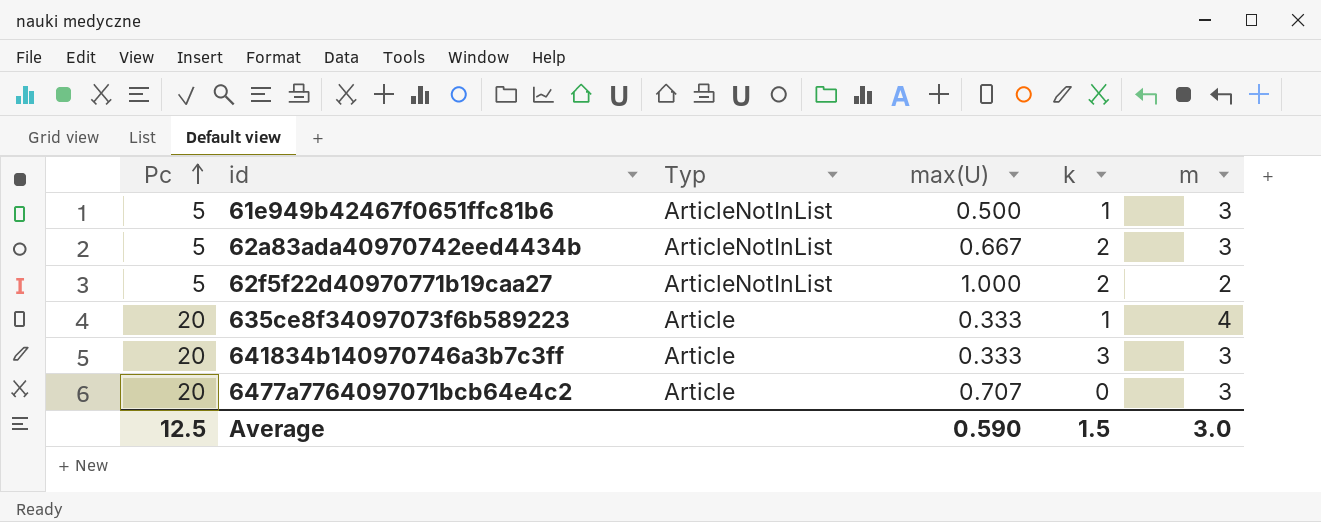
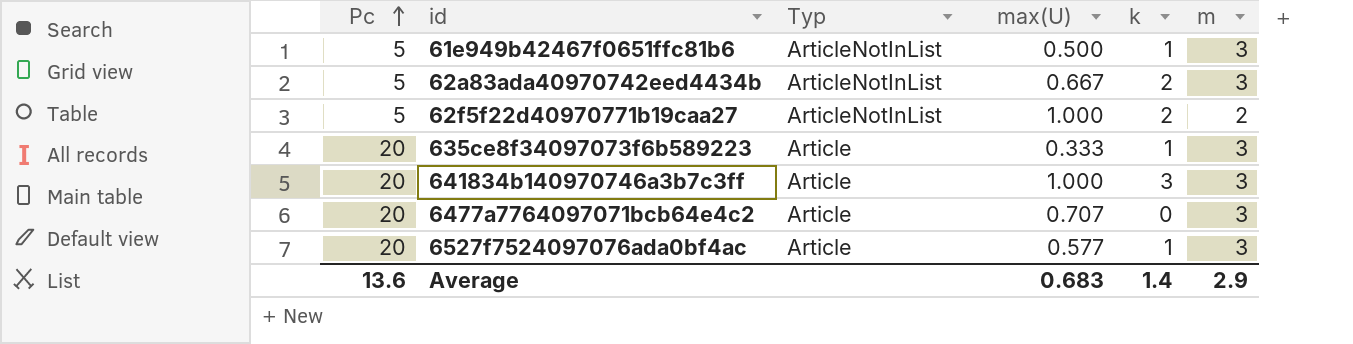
635ce8f34097073f6b589223 | m: 4 -> 3
641834b140970746a3b7c3ff | max(U): 0.333 -> 1.000
row 6527f7524097076ada0bf4ac: none -> 20 | Article | 0.577 | 1 | 3
Average | Pc: 12.5 -> 13.6
Average | max(U): 0.590 -> 0.683
Average | k: 1.5 -> 1.4
Average | m: 3.0 -> 2.9

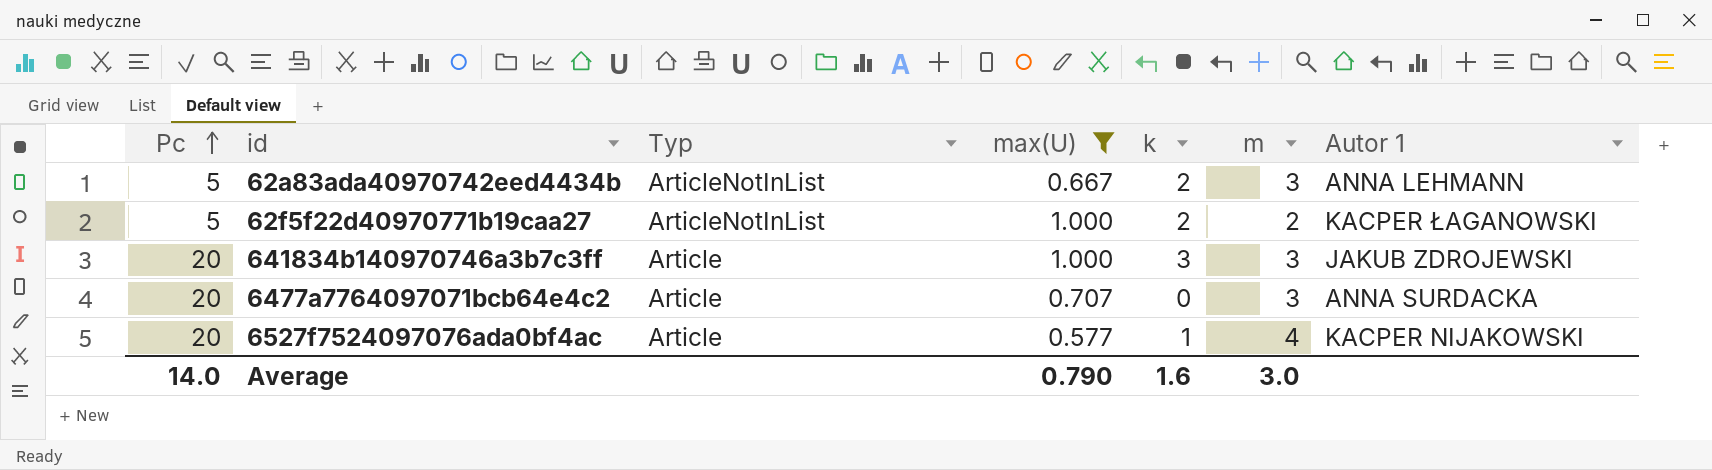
filter: none -> max(U) >= 0.577
column Autor 1 | position: none -> 7
6527f7524097076ada0bf4ac | m: 3 -> 4
Average | Pc: 13.6 -> 14.0
Average | max(U): 0.683 -> 0.790
Average | k: 1.4 -> 1.6
Average | m: 2.9 -> 3.0

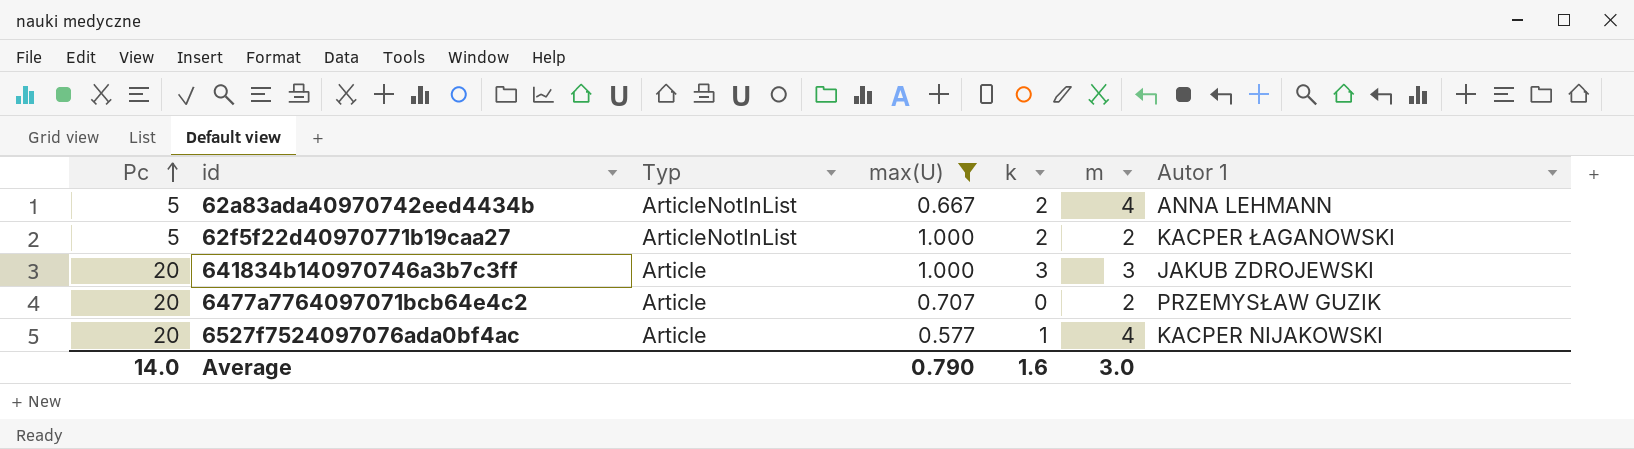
62a83ada40970742eed4434b | m: 3 -> 4
6477a7764097071bcb64e4c2 | m: 3 -> 2
6477a7764097071bcb64e4c2 | Autor 1: ANNA SURDACKA -> PRZEMYSŁAW GUZIK

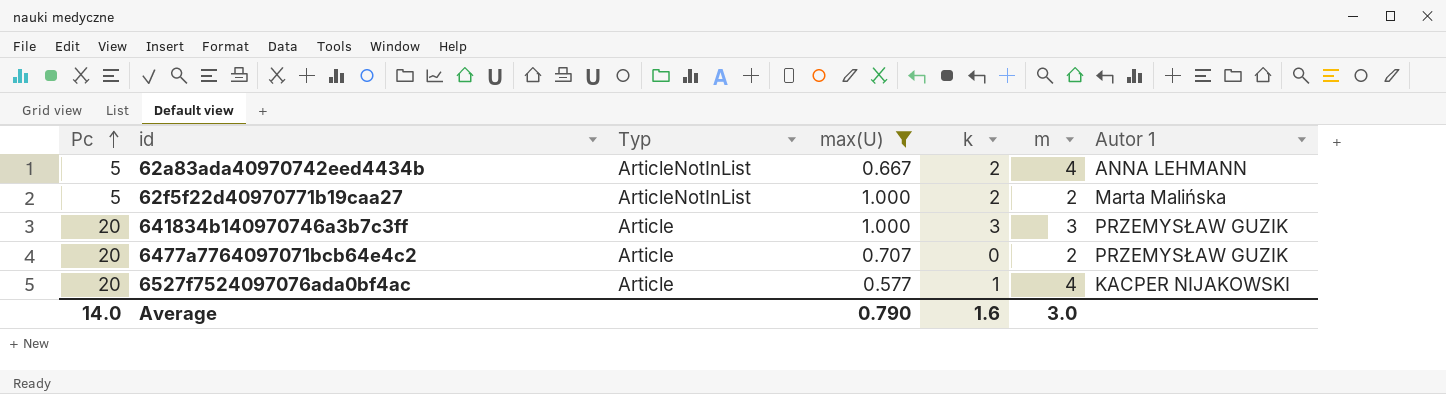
62f5f22d40970771b19caa27 | Autor 1: KACPER ŁAGANOWSKI -> Marta Malińska
641834b140970746a3b7c3ff | Autor 1: JAKUB ZDROJEWSKI -> PRZEMYSŁAW GUZIK

